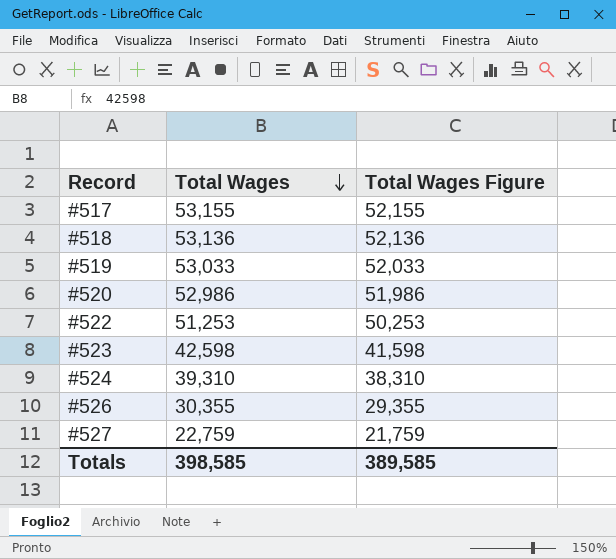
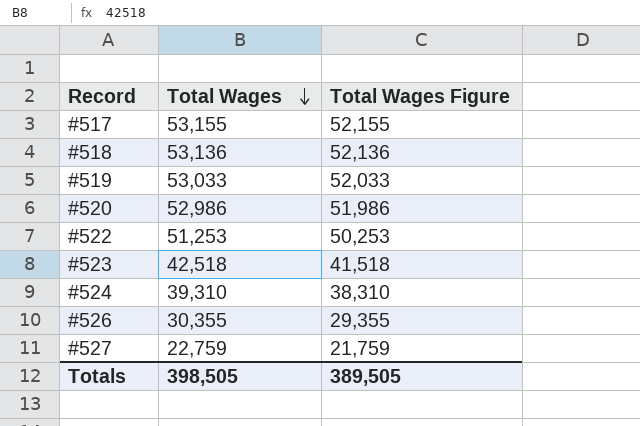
#523 | Total Wages: 42,598 -> 42,518
#523 | Total Wages Figure: 41,598 -> 41,518
Totals | Total Wages: 398,585 -> 398,505
Totals | Total Wages Figure: 389,585 -> 389,505

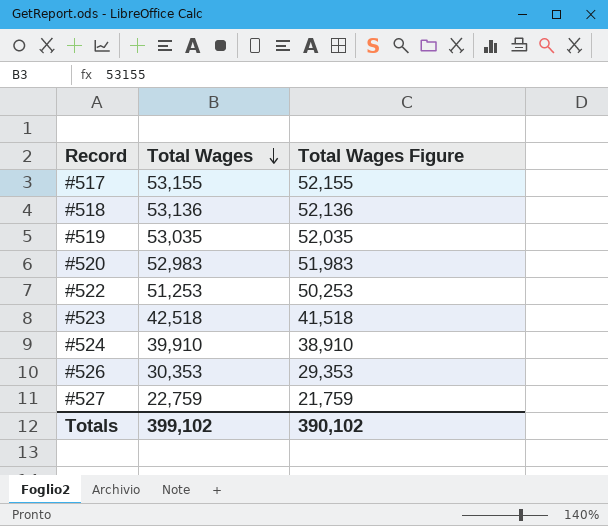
#519 | Total Wages: 53,033 -> 53,035
#519 | Total Wages Figure: 52,033 -> 52,035
#520 | Total Wages: 52,986 -> 52,983
#520 | Total Wages Figure: 51,986 -> 51,983
#524 | Total Wages: 39,310 -> 39,910
#524 | Total Wages Figure: 38,310 -> 38,910
#526 | Total Wages: 30,355 -> 30,353
#526 | Total Wages Figure: 29,355 -> 29,353
Totals | Total Wages: 398,505 -> 399,102
Totals | Total Wages Figure: 389,505 -> 390,102

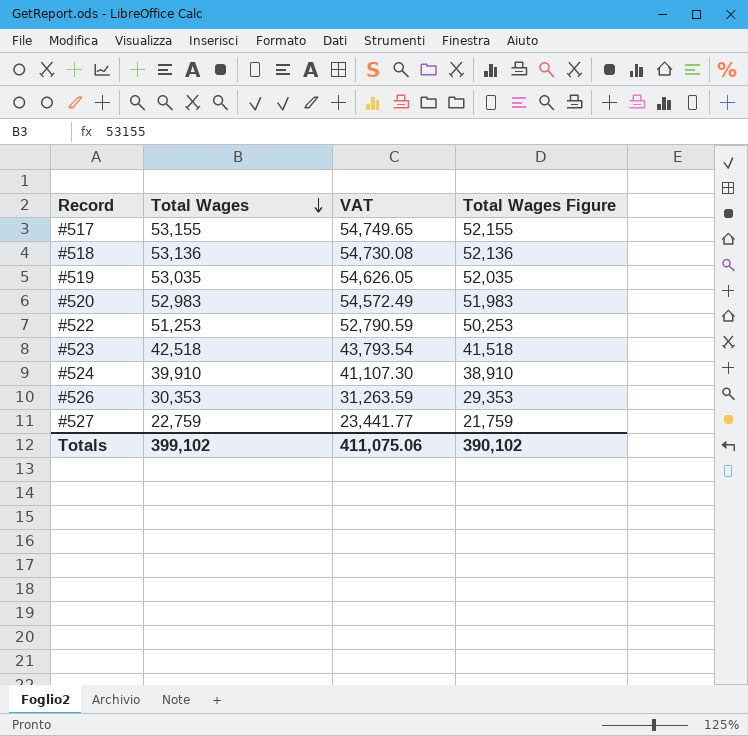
column VAT | formula: none -> [Total Wages] * 1.03

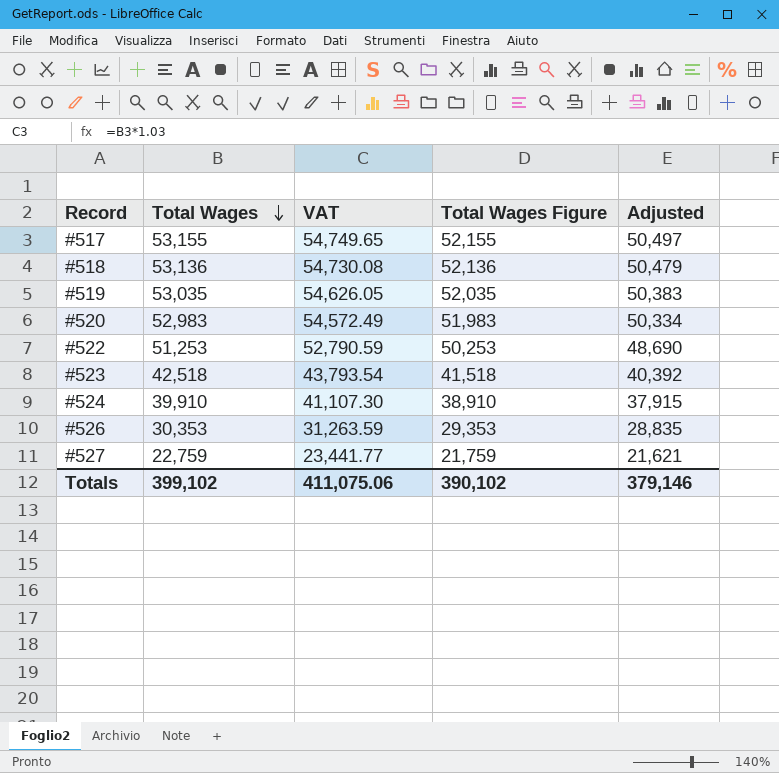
column Adjusted | formula: none -> [Total Wages] * 0.95

